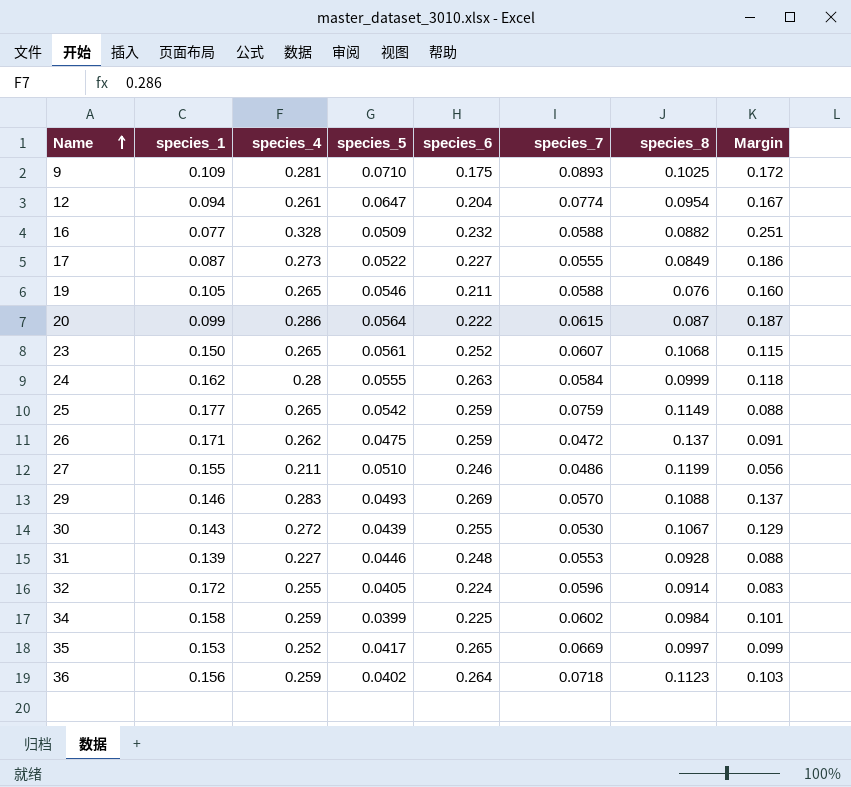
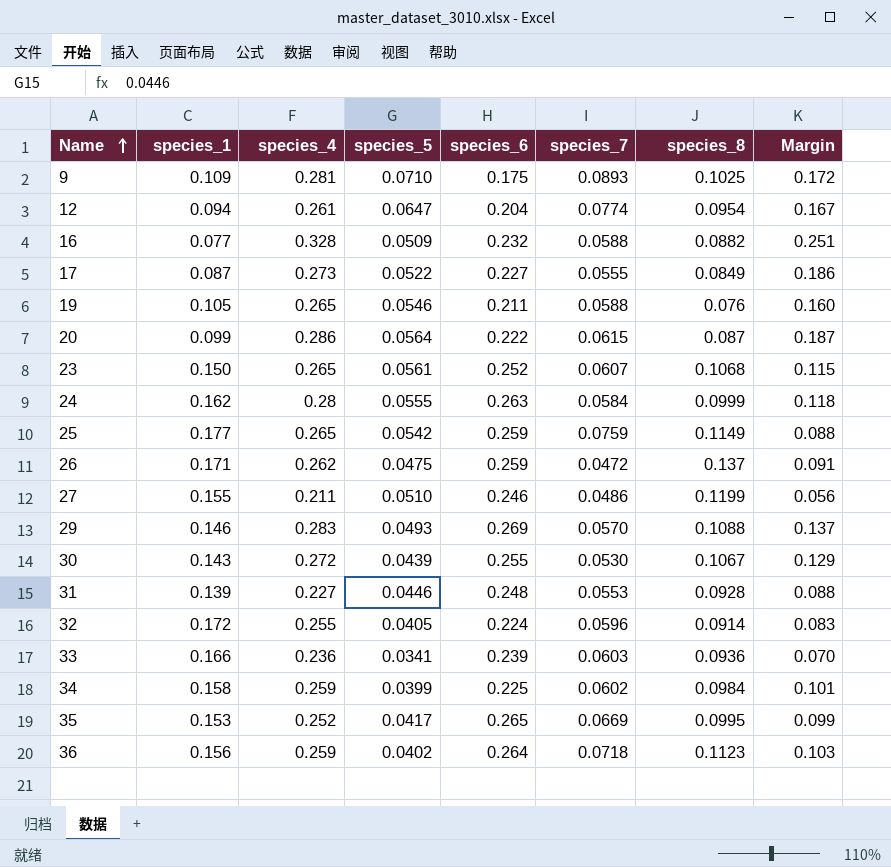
row 33: none -> 0.166 | 0.236 | 0.0341 | 0.239 | 0.0603 | 0.0936 | 0.070
35 | species_8: 0.0997 -> 0.0995

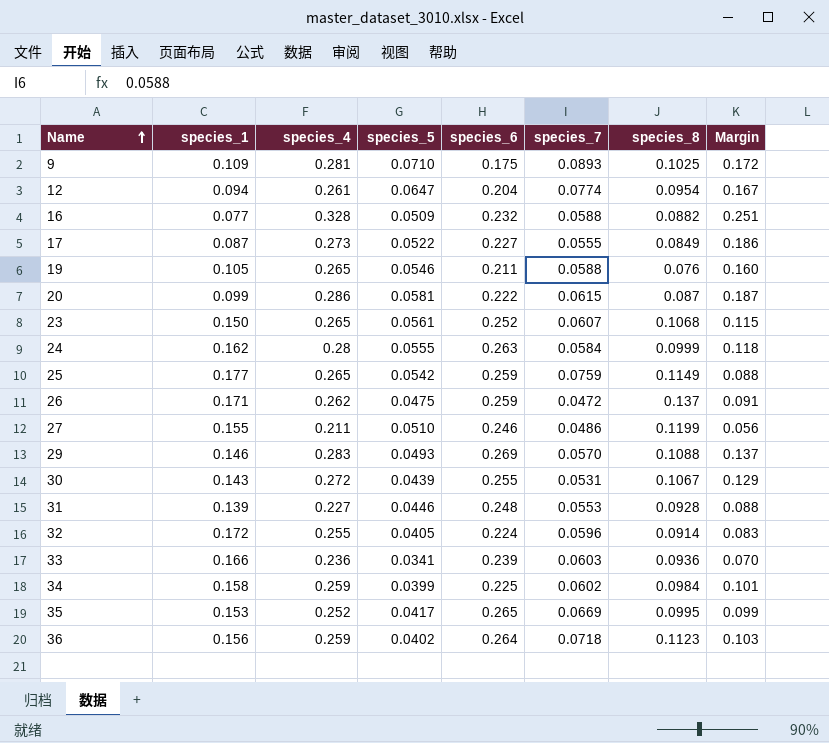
20 | species_5: 0.0564 -> 0.0581
30 | species_7: 0.0530 -> 0.0531

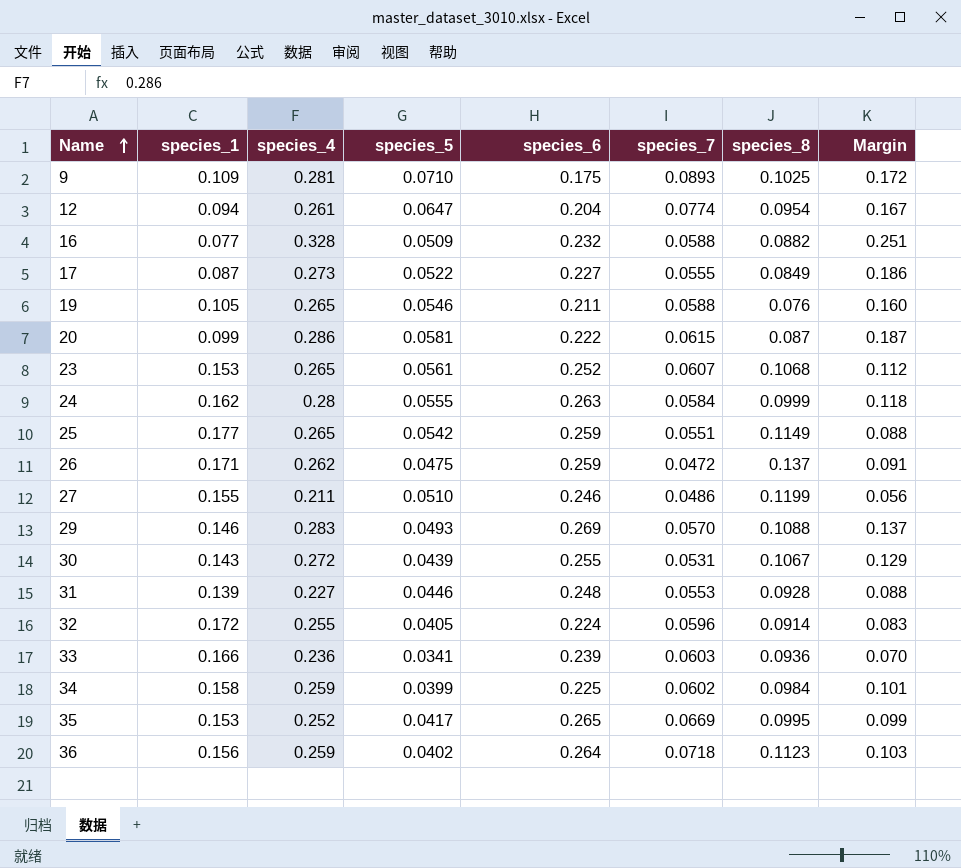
23 | species_1: 0.150 -> 0.153
23 | Margin: 0.115 -> 0.112
25 | species_7: 0.0759 -> 0.0551

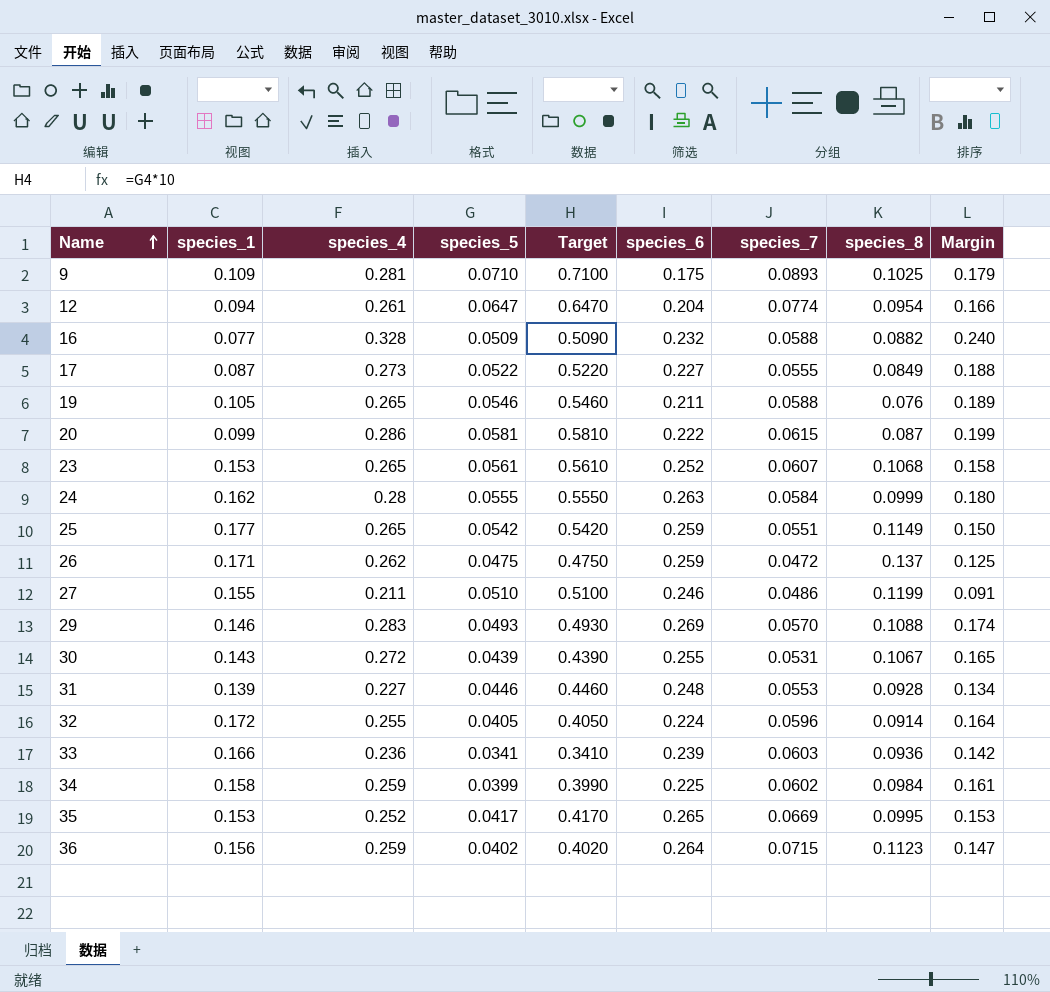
column Target | formula: none -> [species_5] * 10
column Margin | formula: [species_4] - [species_1] -> [species_4] - [species_8]
36 | species_7: 0.0718 -> 0.0715

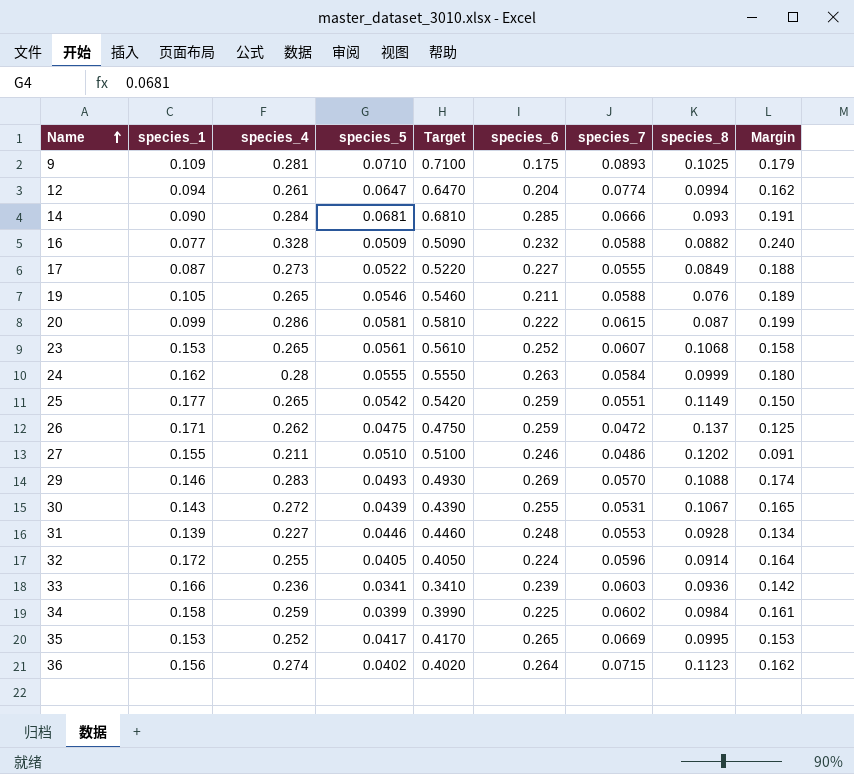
12 | species_8: 0.0954 -> 0.0994
12 | Margin: 0.166 -> 0.162
row 14: none -> 0.090 | 0.284 | 0.0681 | 0.6810 | 0.285 | 0.0666 | 0.093 | 0.191
27 | species_8: 0.1199 -> 0.1202
36 | species_4: 0.259 -> 0.274
36 | Margin: 0.147 -> 0.162

